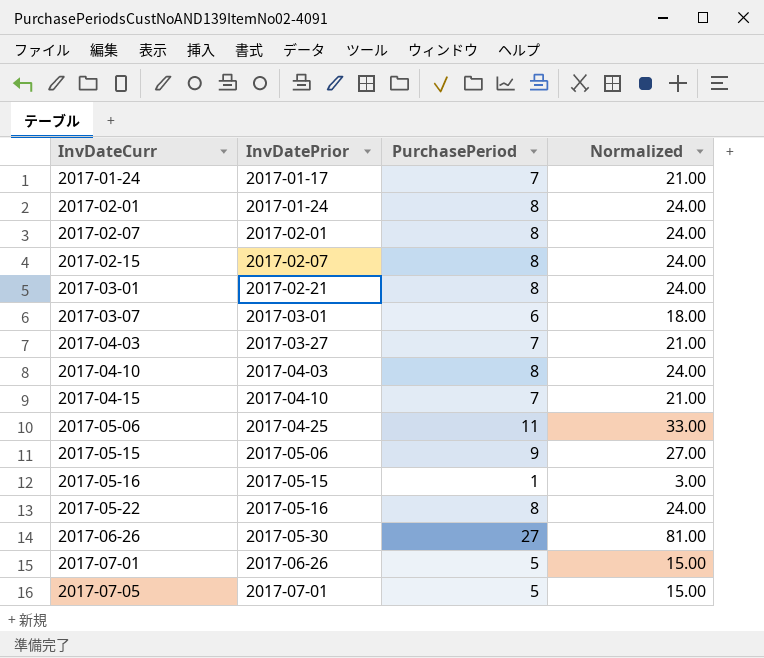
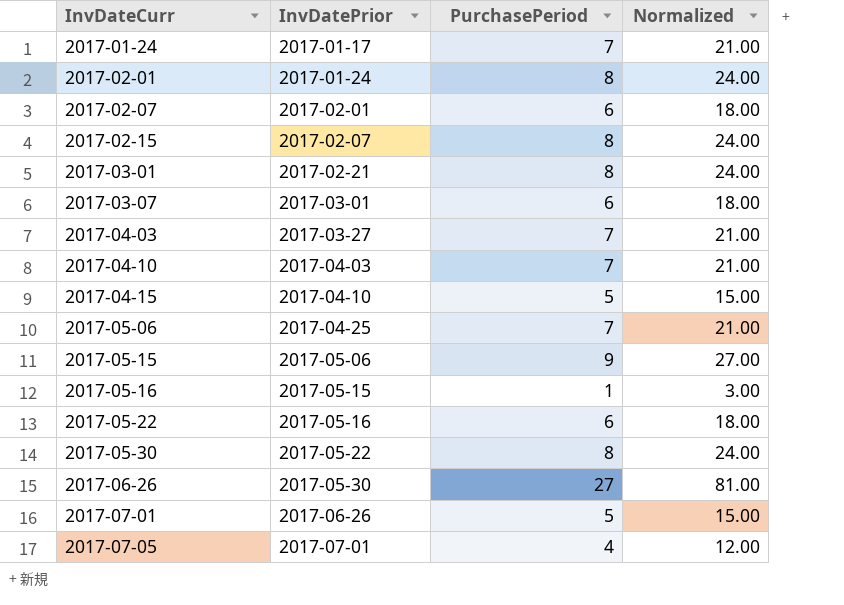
2017-02-07 | PurchasePeriod: 8 -> 6
2017-02-07 | Normalized: 24.00 -> 18.00
2017-04-10 | PurchasePeriod: 8 -> 7
2017-04-10 | Normalized: 24.00 -> 21.00
2017-04-15 | PurchasePeriod: 7 -> 5
2017-04-15 | Normalized: 21.00 -> 15.00
2017-05-06 | PurchasePeriod: 11 -> 7
2017-05-06 | Normalized: 33.00 -> 21.00
2017-05-22 | PurchasePeriod: 8 -> 6
2017-05-22 | Normalized: 24.00 -> 18.00
row 2017-05-30: none -> 2017-05-22 | 8 | 24.00
2017-07-05 | PurchasePeriod: 5 -> 4
2017-07-05 | Normalized: 15.00 -> 12.00

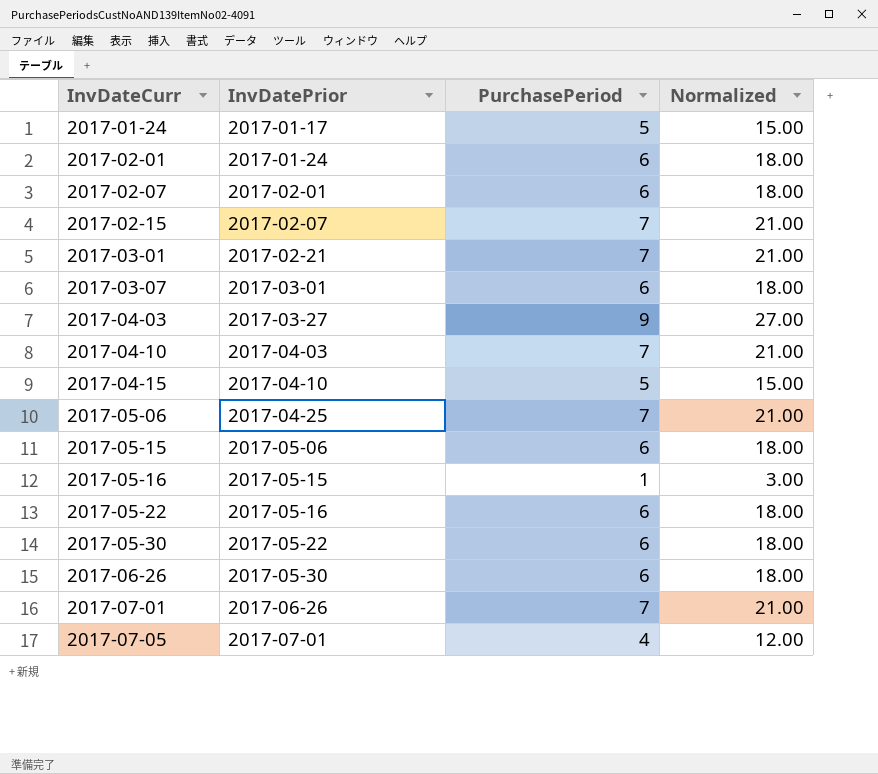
2017-01-24 | PurchasePeriod: 7 -> 5
2017-01-24 | Normalized: 21.00 -> 15.00
2017-02-01 | PurchasePeriod: 8 -> 6
2017-02-01 | Normalized: 24.00 -> 18.00
2017-02-15 | PurchasePeriod: 8 -> 7
2017-02-15 | Normalized: 24.00 -> 21.00
2017-03-01 | PurchasePeriod: 8 -> 7
2017-03-01 | Normalized: 24.00 -> 21.00
2017-04-03 | PurchasePeriod: 7 -> 9
2017-04-03 | Normalized: 21.00 -> 27.00
2017-05-15 | PurchasePeriod: 9 -> 6
2017-05-15 | Normalized: 27.00 -> 18.00
2017-05-30 | PurchasePeriod: 8 -> 6
2017-05-30 | Normalized: 24.00 -> 18.00
2017-06-26 | PurchasePeriod: 27 -> 6
2017-06-26 | Normalized: 81.00 -> 18.00
2017-07-01 | PurchasePeriod: 5 -> 7
2017-07-01 | Normalized: 15.00 -> 21.00

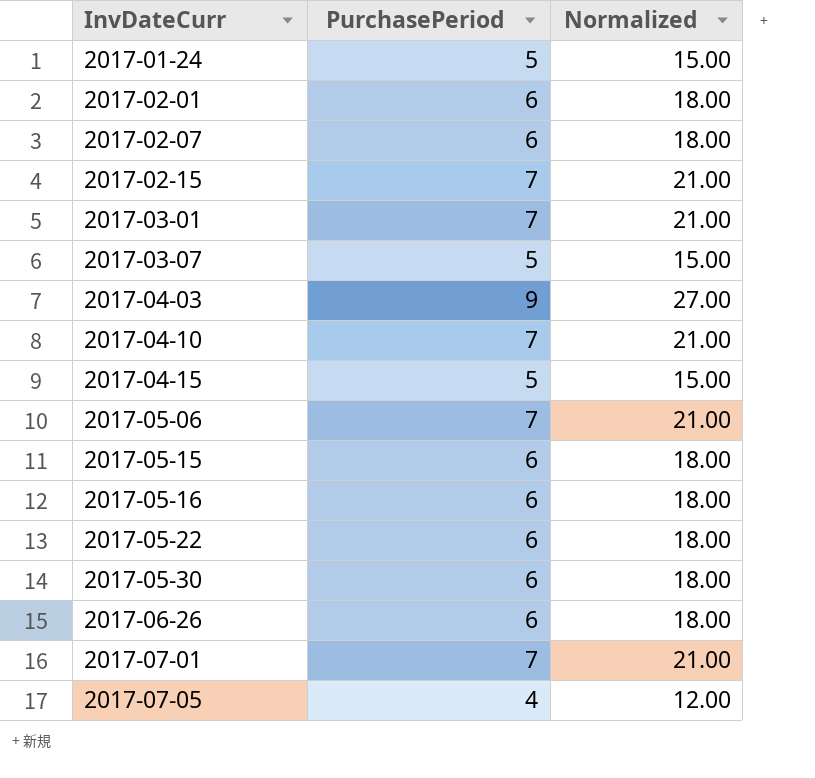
column InvDatePrior | position: 2 -> none
2017-03-07 | PurchasePeriod: 6 -> 5
2017-03-07 | Normalized: 18.00 -> 15.00
2017-05-16 | PurchasePeriod: 1 -> 6
2017-05-16 | Normalized: 3.00 -> 18.00

